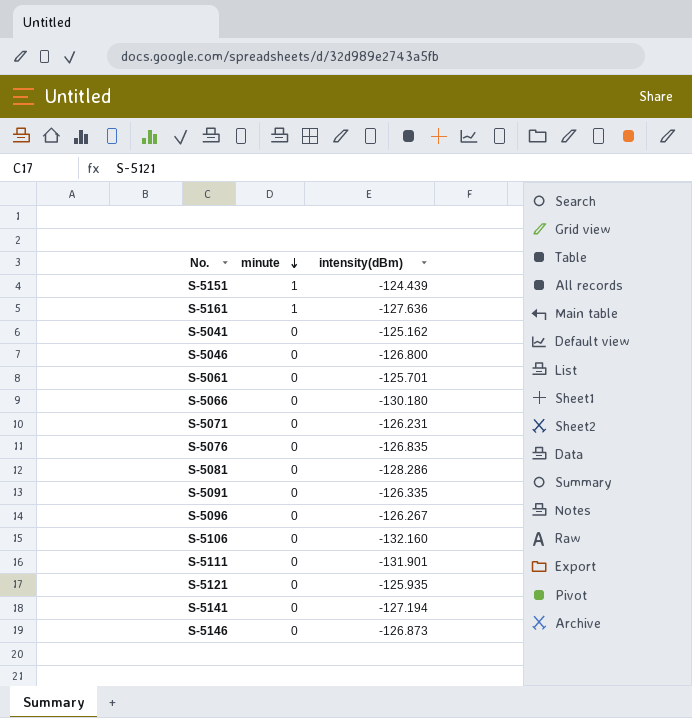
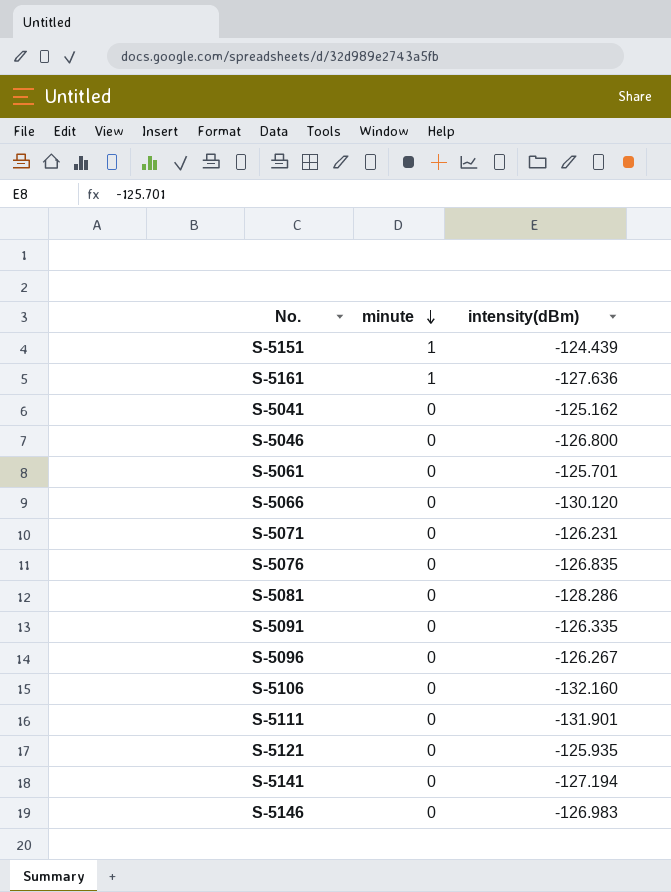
S-5066 | intensity(dBm): -130.180 -> -130.120
S-5146 | intensity(dBm): -126.873 -> -126.983

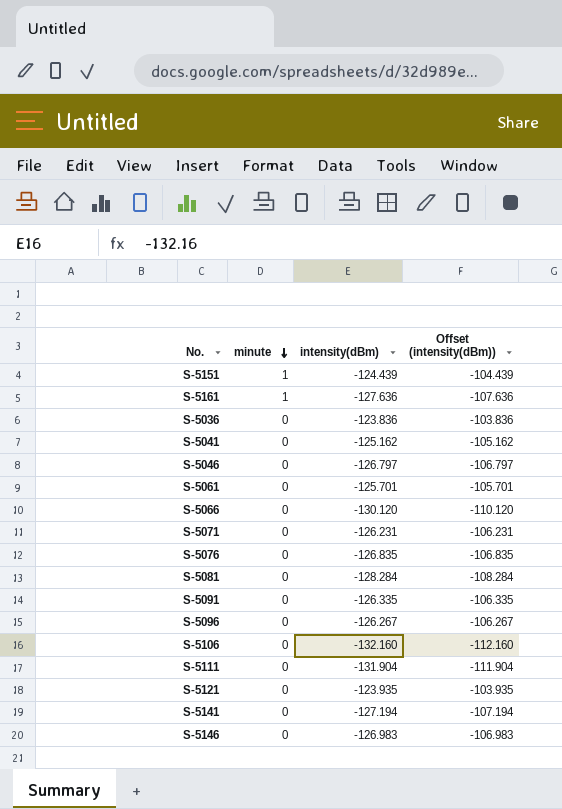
column Offset (intensity(dBm)) | formula: none -> [intensity(dBm)] + 20
row S-5036: none -> 0 | -123.836 | -103.836
S-5046 | intensity(dBm): -126.800 -> -126.797
S-5081 | intensity(dBm): -128.286 -> -128.284
S-5111 | intensity(dBm): -131.901 -> -131.904
S-5121 | intensity(dBm): -125.935 -> -123.935

